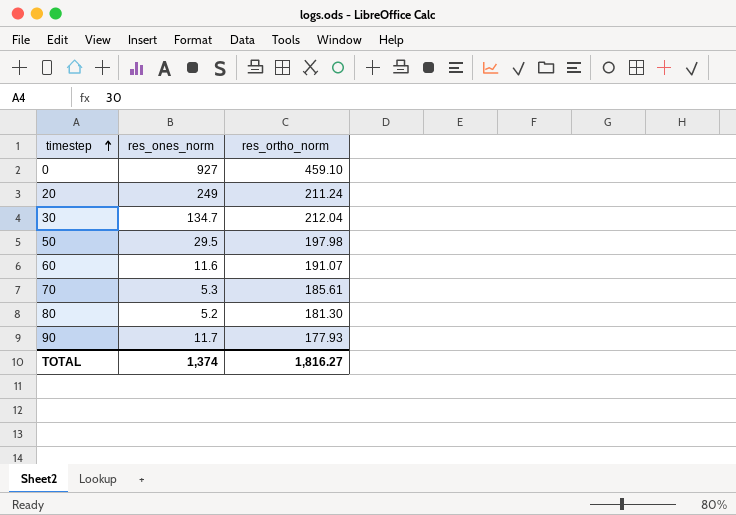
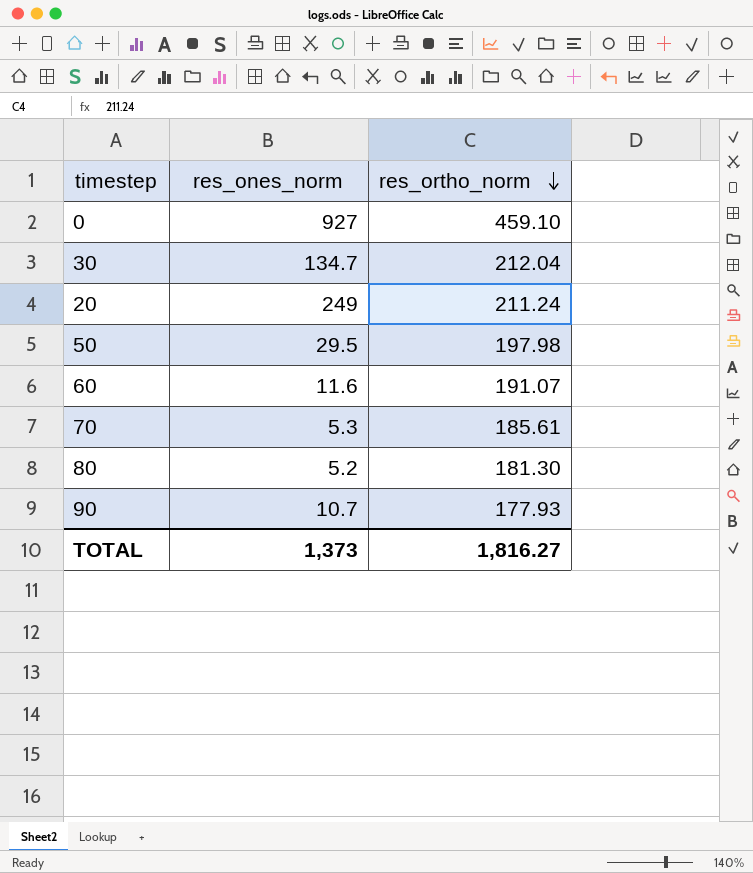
row order: timestep ascending -> res_ortho_norm descending
90 | res_ones_norm: 11.7 -> 10.7
TOTAL | res_ones_norm: 1,374 -> 1,373

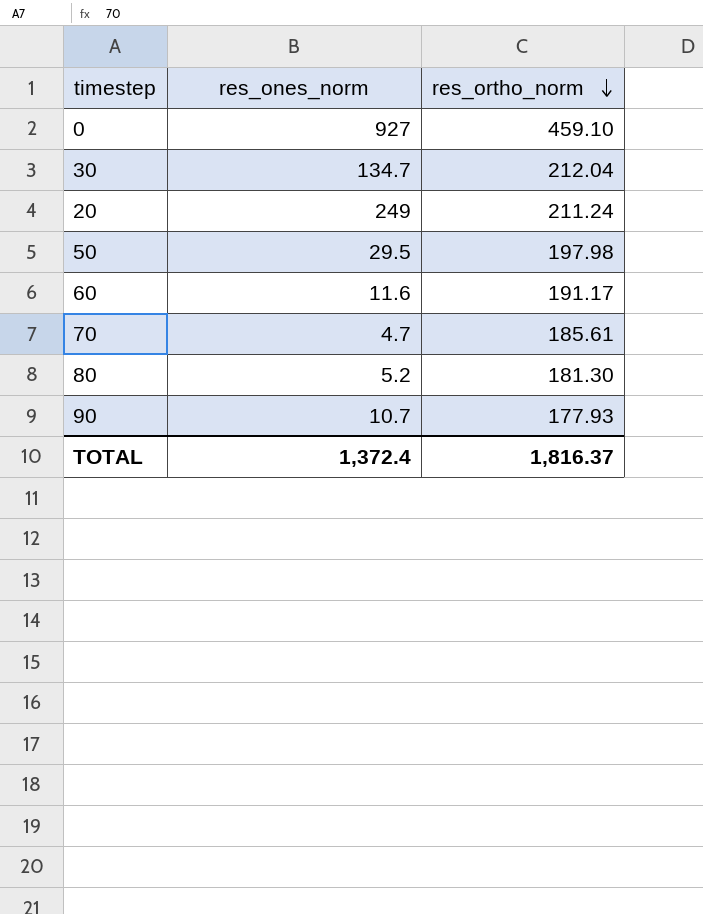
60 | res_ortho_norm: 191.07 -> 191.17
70 | res_ones_norm: 5.3 -> 4.7
TOTAL | res_ones_norm: 1,373 -> 1,372.4
TOTAL | res_ortho_norm: 1,816.27 -> 1,816.37

